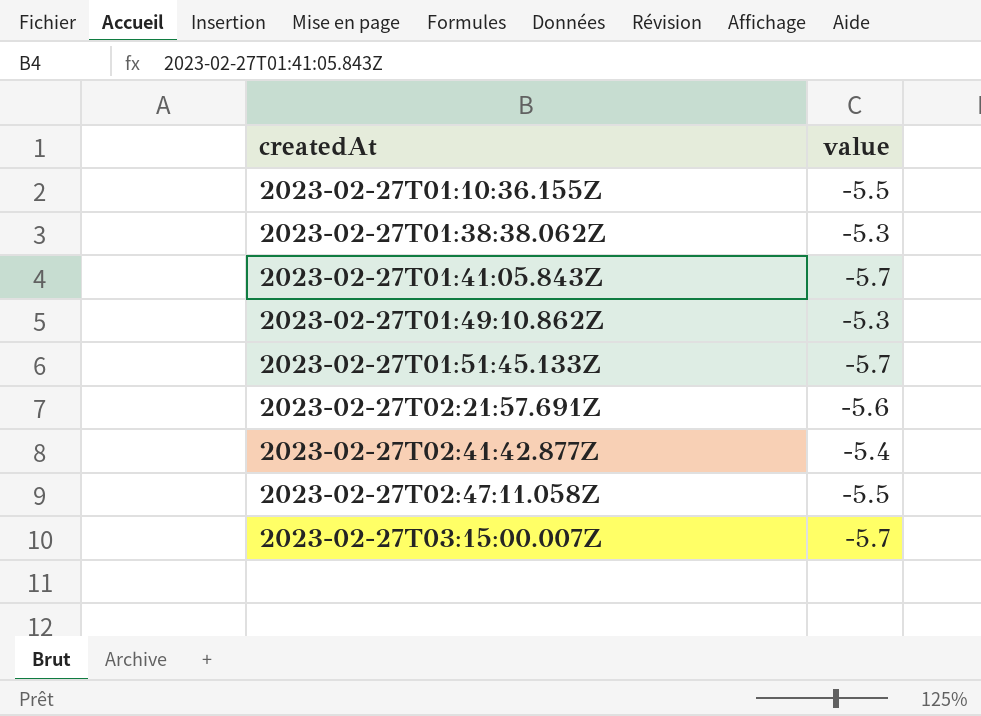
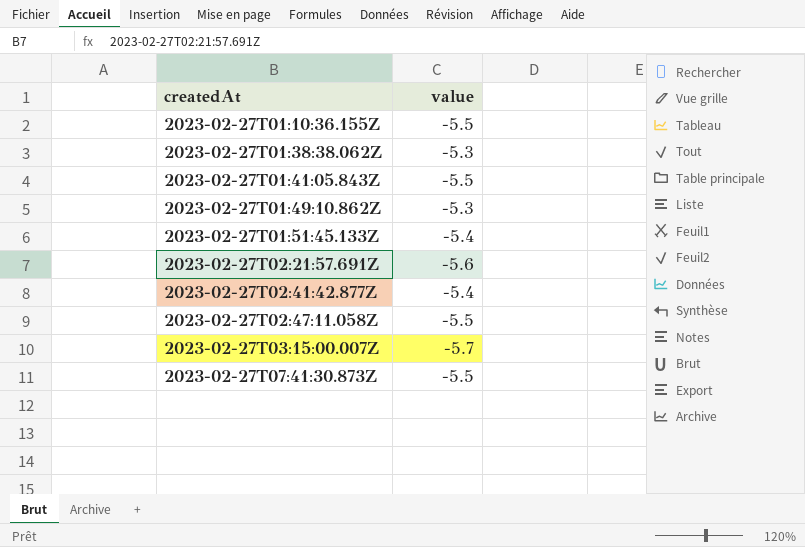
2023-02-27T01:41:05.843Z | value: -5.7 -> -5.5
2023-02-27T01:51:45.133Z | value: -5.7 -> -5.4
row 2023-02-27T07:41:30.873Z: none -> -5.5

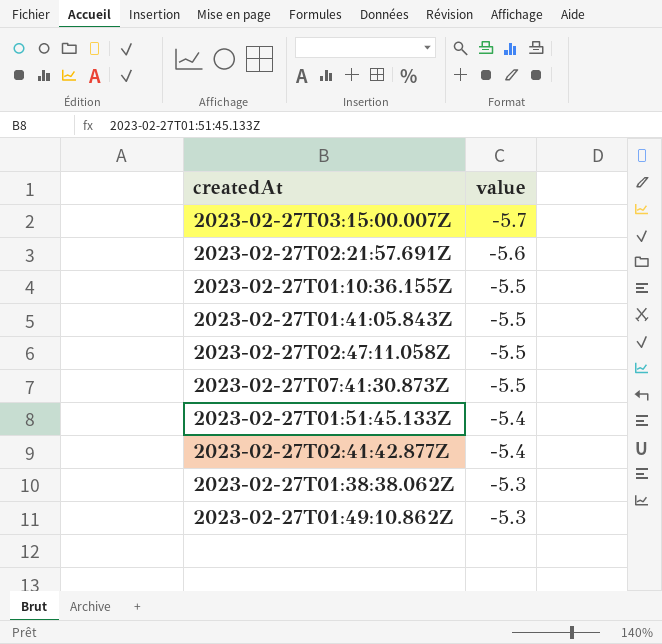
row order: createdAt ascending -> value ascending

